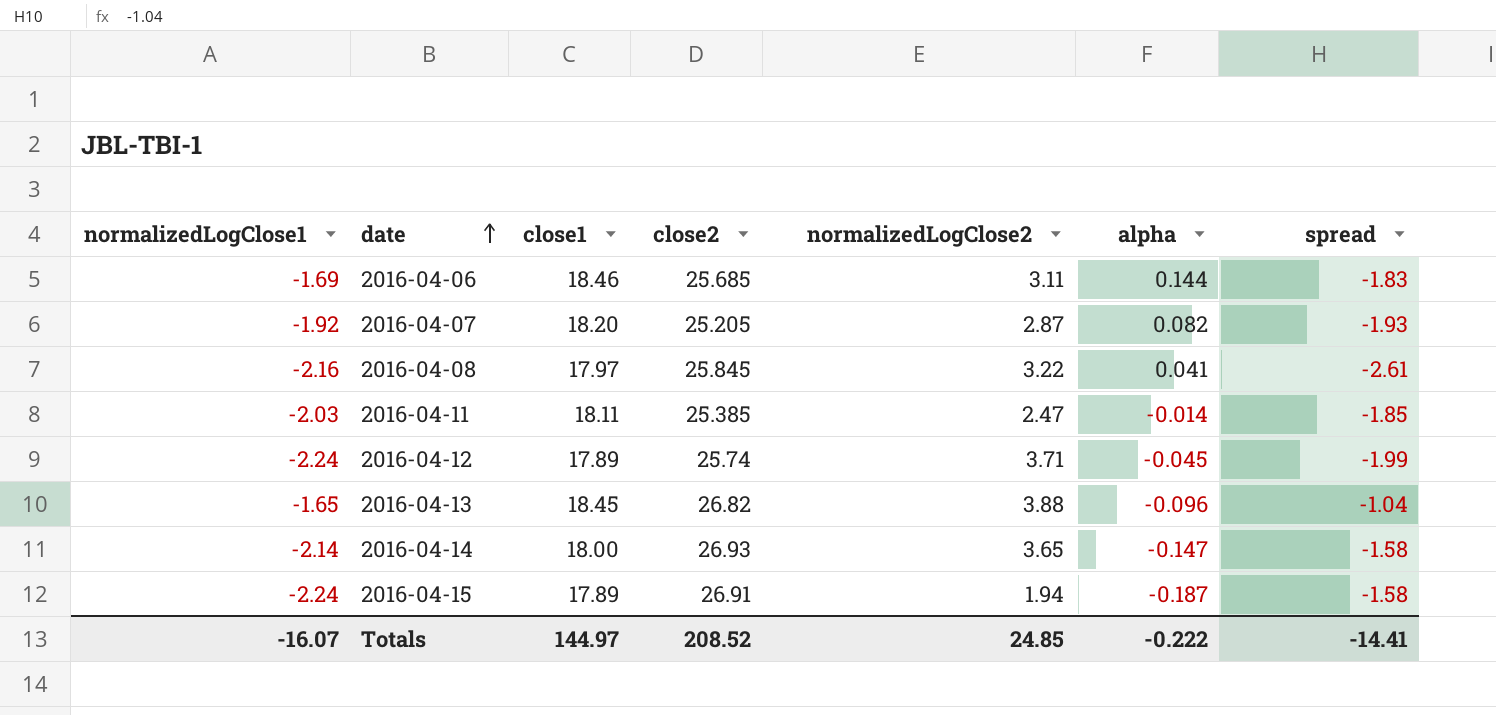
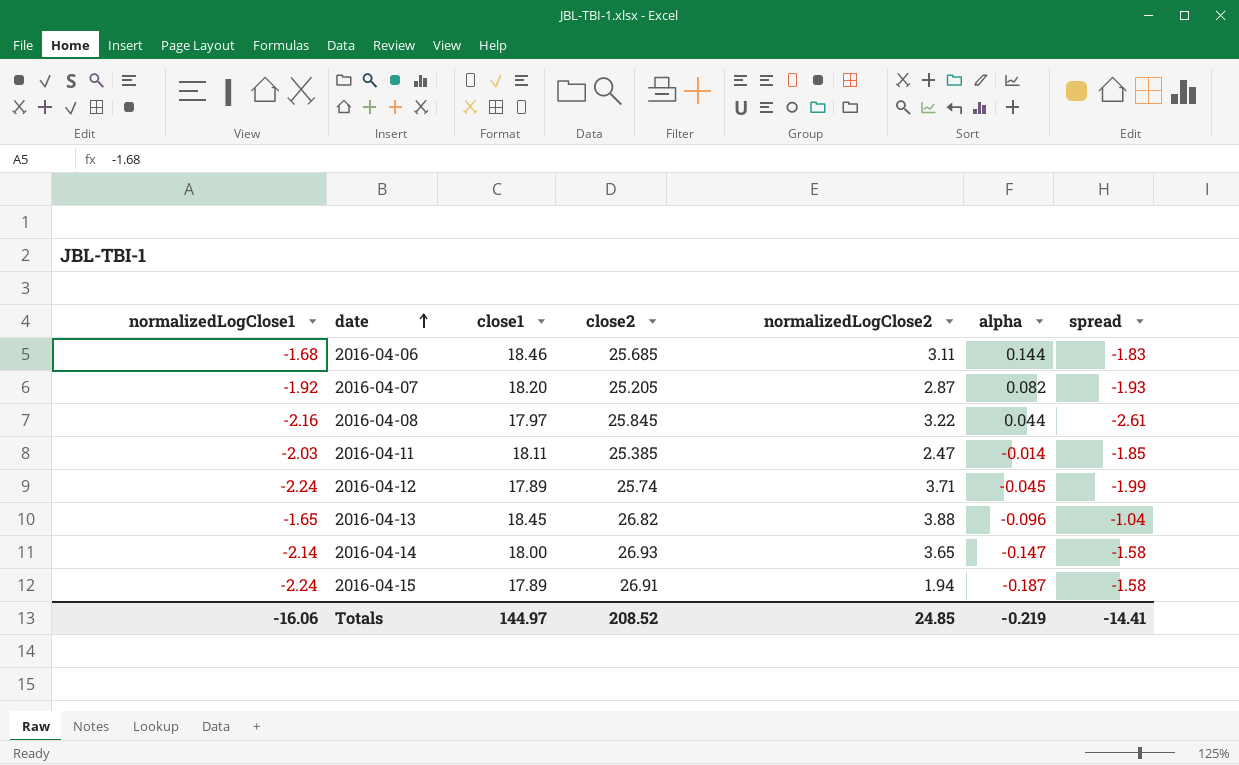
2016-04-06 | normalizedLogClose1: -1.69 -> -1.68
2016-04-08 | alpha: 0.041 -> 0.044
Totals | normalizedLogClose1: -16.07 -> -16.06
Totals | alpha: -0.222 -> -0.219

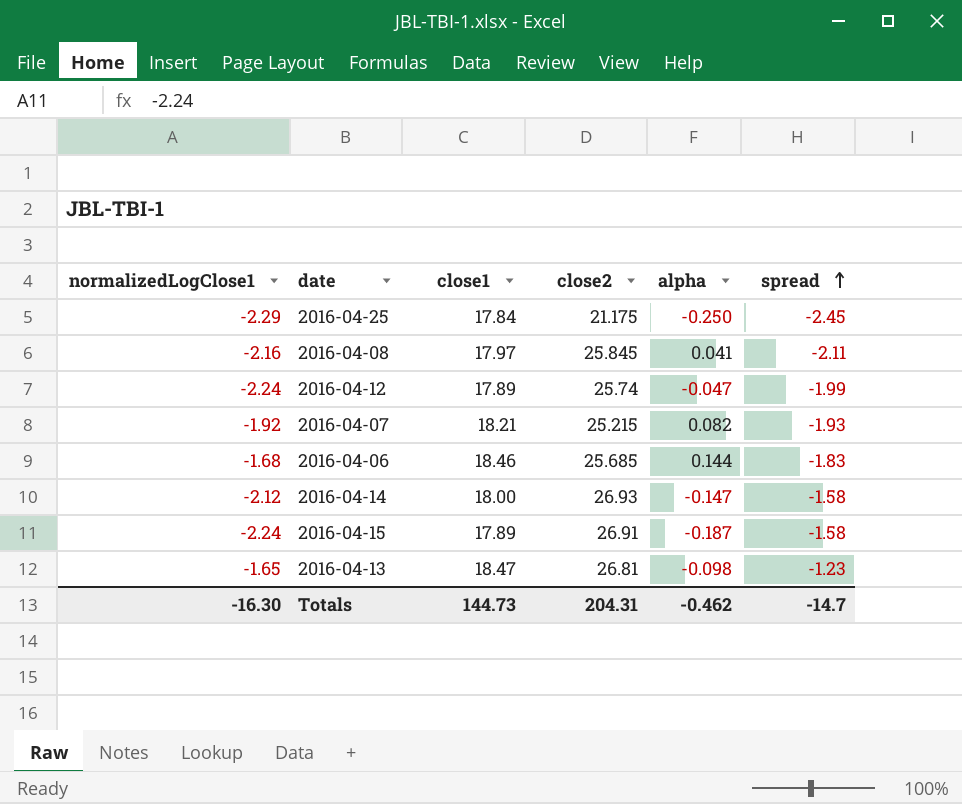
row order: date ascending -> spread ascending
column normalizedLogClose2 | position: 5 -> none
row 2016-04-11: -2.03 | 18.11 | 25.385 | 2.47 | -0.014 | -1.85 -> none
row 2016-04-25: none -> -2.29 | 17.84 | 21.175 | -0.250 | -2.45
2016-04-08 | alpha: 0.044 -> 0.041
2016-04-08 | spread: -2.61 -> -2.11
2016-04-12 | alpha: -0.045 -> -0.047
2016-04-07 | close1: 18.20 -> 18.21
2016-04-07 | close2: 25.205 -> 25.215
2016-04-14 | normalizedLogClose1: -2.14 -> -2.12
2016-04-13 | close1: 18.45 -> 18.47
2016-04-13 | close2: 26.82 -> 26.81
2016-04-13 | alpha: -0.096 -> -0.098
2016-04-13 | spread: -1.04 -> -1.23
Totals | normalizedLogClose1: -16.06 -> -16.30
Totals | close1: 144.97 -> 144.73
Totals | close2: 208.52 -> 204.31
Totals | alpha: -0.219 -> -0.462
Totals | spread: -14.41 -> -14.7

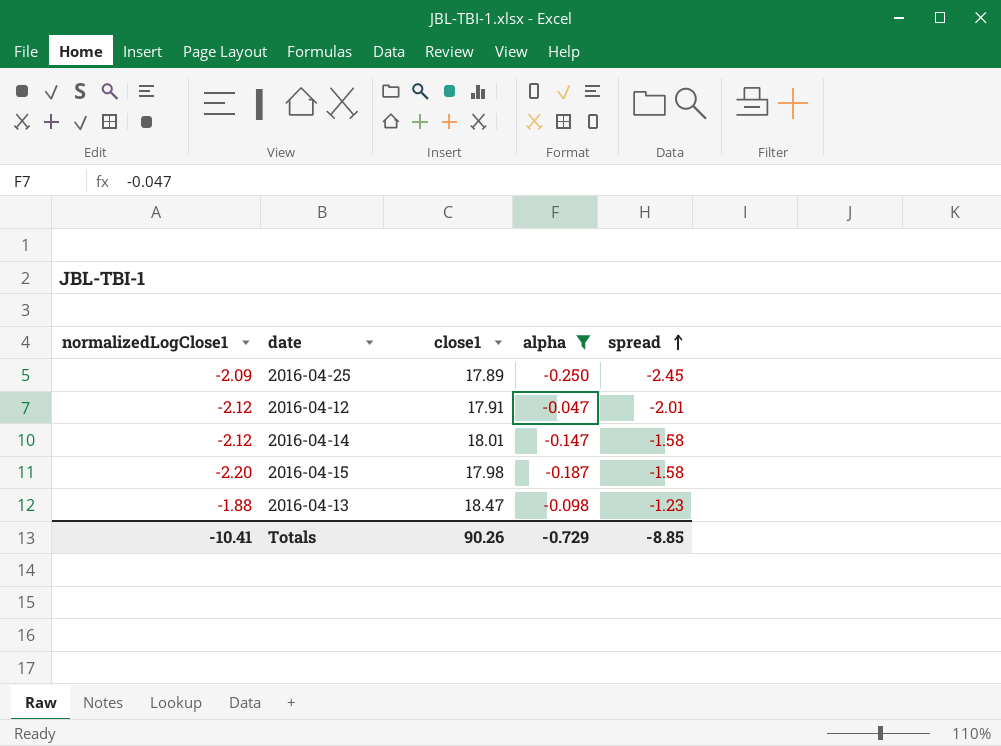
filter: none -> alpha <= -0.047
column close2 | position: 4 -> none
2016-04-25 | normalizedLogClose1: -2.29 -> -2.09
2016-04-25 | close1: 17.84 -> 17.89
2016-04-12 | normalizedLogClose1: -2.24 -> -2.12
2016-04-12 | close1: 17.89 -> 17.91
2016-04-12 | spread: -1.99 -> -2.01
2016-04-14 | close1: 18.00 -> 18.01
2016-04-15 | normalizedLogClose1: -2.24 -> -2.20
2016-04-15 | close1: 17.89 -> 17.98
2016-04-13 | normalizedLogClose1: -1.65 -> -1.88
Totals | normalizedLogClose1: -16.30 -> -10.41
Totals | close1: 144.73 -> 90.26
Totals | alpha: -0.462 -> -0.729
Totals | spread: -14.7 -> -8.85

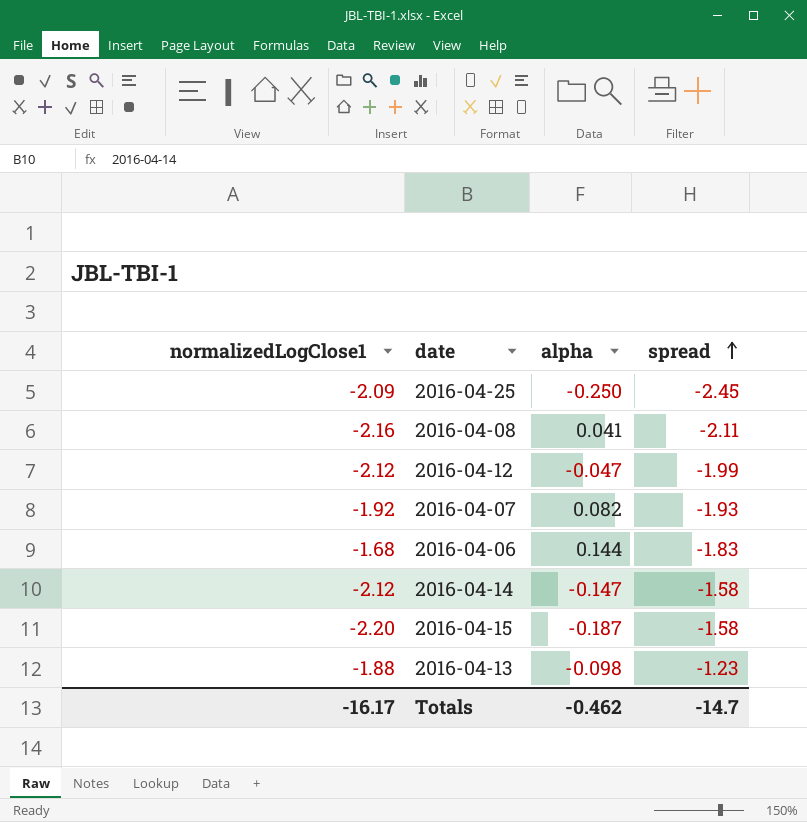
filter: alpha <= -0.047 -> none
column close1 | position: 3 -> none
2016-04-12 | spread: -2.01 -> -1.99
Totals | normalizedLogClose1: -10.41 -> -16.17
Totals | alpha: -0.729 -> -0.462
Totals | spread: -8.85 -> -14.7

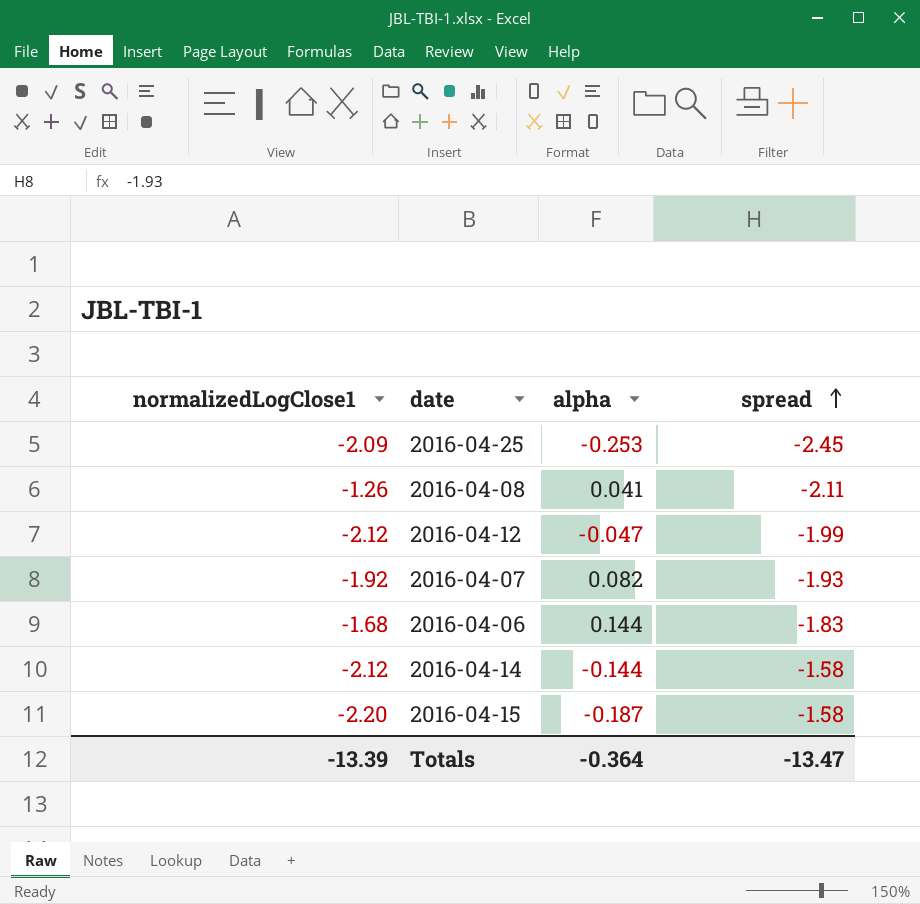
row 2016-04-13: -1.88 | -0.098 | -1.23 -> none
2016-04-25 | alpha: -0.250 -> -0.253
2016-04-08 | normalizedLogClose1: -2.16 -> -1.26
2016-04-14 | alpha: -0.147 -> -0.144
Totals | normalizedLogClose1: -16.17 -> -13.39
Totals | alpha: -0.462 -> -0.364
Totals | spread: -14.7 -> -13.47

